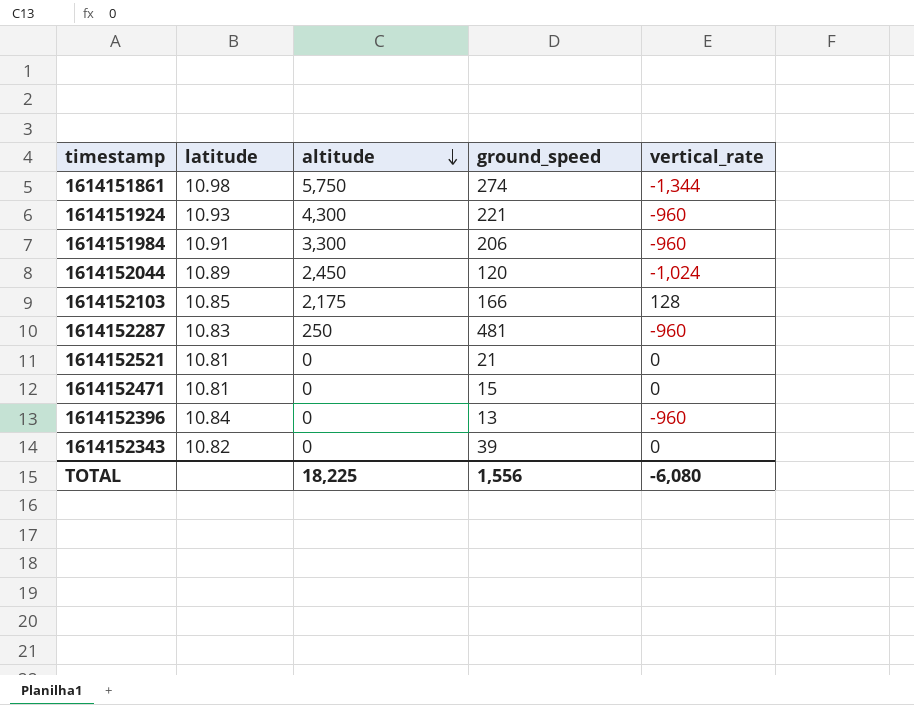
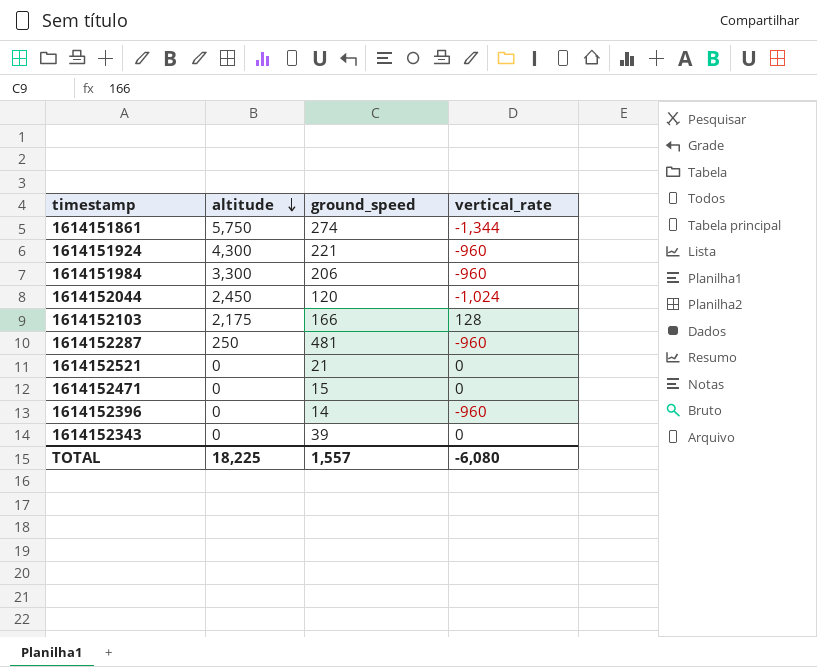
column latitude | position: 2 -> none
1614152396 | ground_speed: 13 -> 14
TOTAL | ground_speed: 1,556 -> 1,557

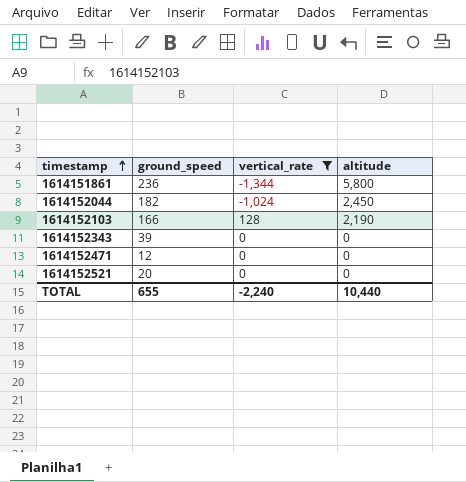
filter: none -> vertical_rate != -960
row order: altitude descending -> timestamp ascending
column altitude | position: 2 -> 4
1614151861 | ground_speed: 274 -> 236
1614151861 | altitude: 5,750 -> 5,800
1614152044 | ground_speed: 120 -> 182
1614152103 | altitude: 2,175 -> 2,190
1614152471 | ground_speed: 15 -> 12
1614152521 | ground_speed: 21 -> 20
TOTAL | ground_speed: 1,557 -> 655
TOTAL | vertical_rate: -6,080 -> -2,240
TOTAL | altitude: 18,225 -> 10,440

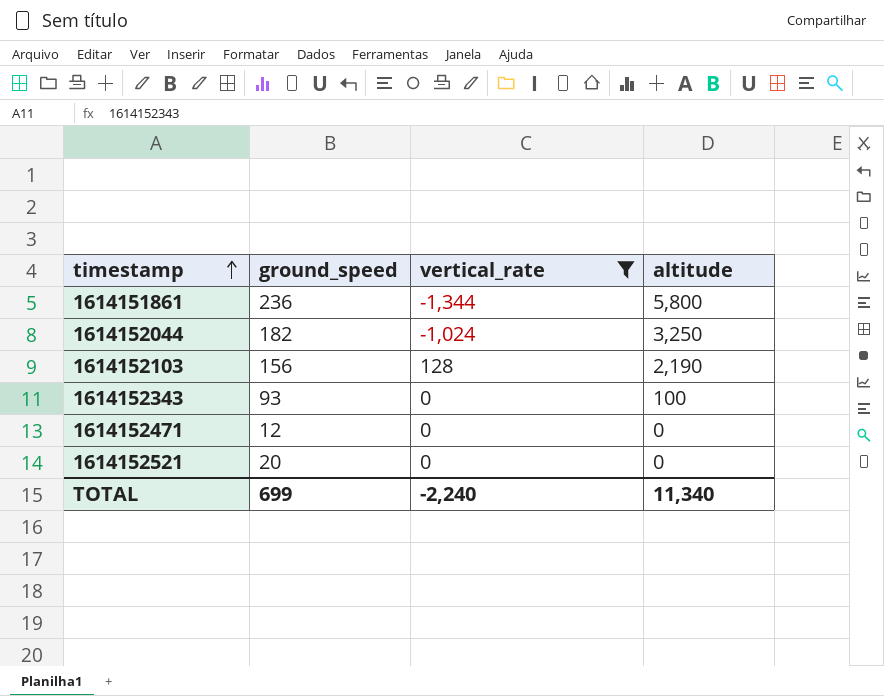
1614152044 | altitude: 2,450 -> 3,250
1614152103 | ground_speed: 166 -> 156
1614152343 | ground_speed: 39 -> 93
1614152343 | altitude: 0 -> 100
TOTAL | ground_speed: 655 -> 699
TOTAL | altitude: 10,440 -> 11,340

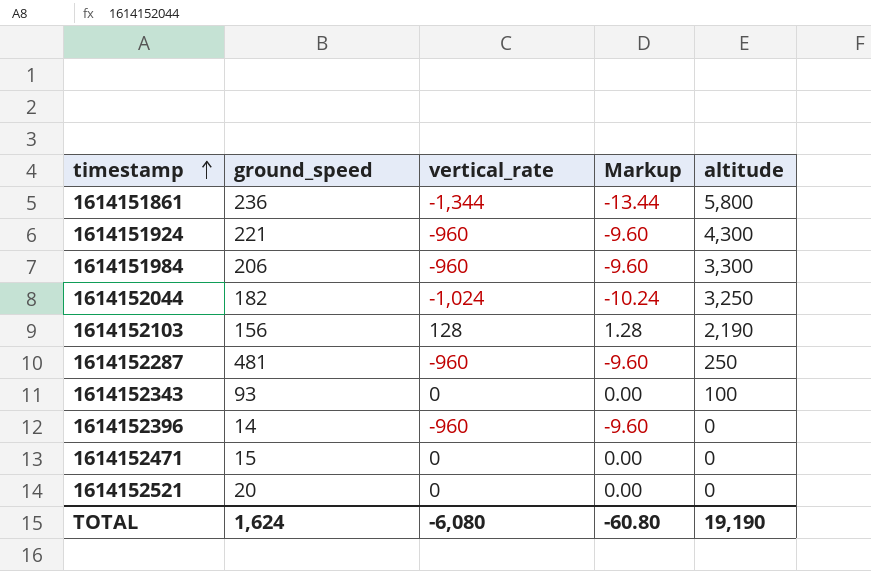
filter: vertical_rate != -960 -> none
column Markup | formula: none -> [vertical_rate] * 0.01
1614152471 | ground_speed: 12 -> 15
TOTAL | ground_speed: 699 -> 1,624
TOTAL | vertical_rate: -2,240 -> -6,080
TOTAL | altitude: 11,340 -> 19,190

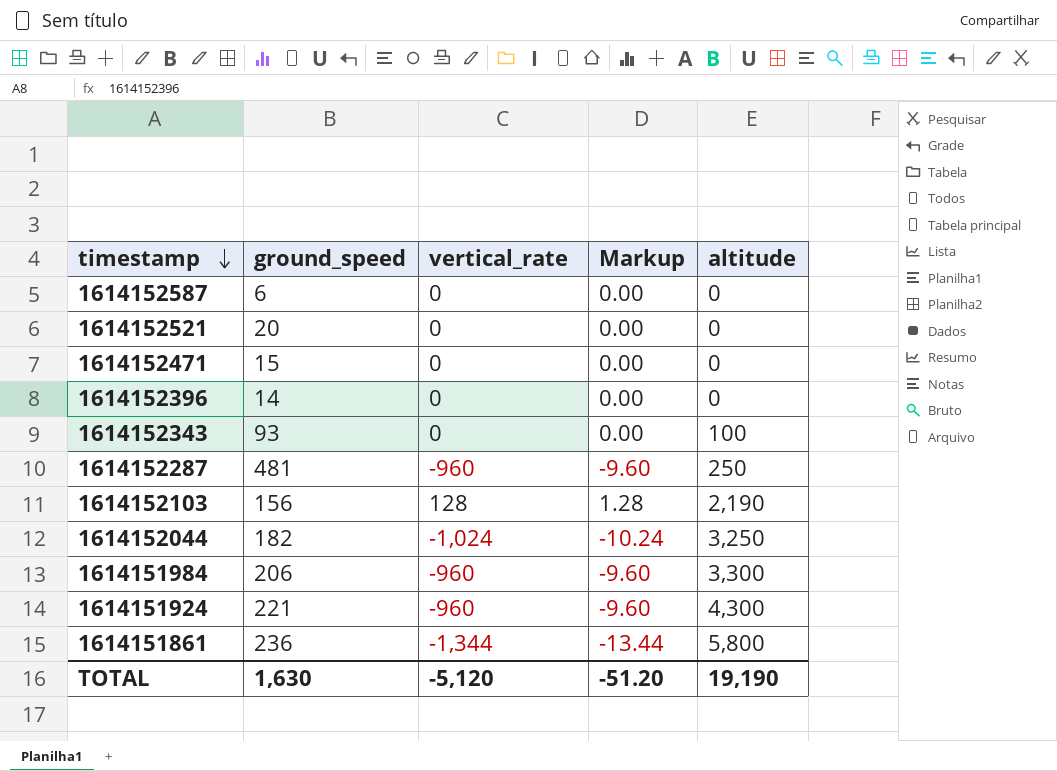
row order: timestamp ascending -> timestamp descending
row 1614152587: none -> 6 | 0 | 0.00 | 0
1614152396 | vertical_rate: -960 -> 0
1614152396 | Markup: -9.60 -> 0.00
TOTAL | ground_speed: 1,624 -> 1,630
TOTAL | vertical_rate: -6,080 -> -5,120
TOTAL | Markup: -60.80 -> -51.20

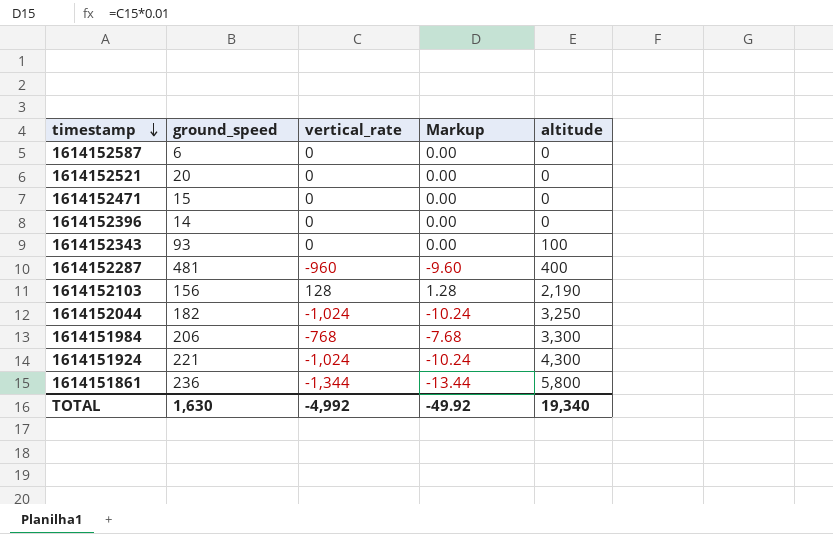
1614152287 | altitude: 250 -> 400
1614151984 | vertical_rate: -960 -> -768
1614151984 | Markup: -9.60 -> -7.68
1614151924 | vertical_rate: -960 -> -1,024
1614151924 | Markup: -9.60 -> -10.24
TOTAL | vertical_rate: -5,120 -> -4,992
TOTAL | Markup: -51.20 -> -49.92
TOTAL | altitude: 19,190 -> 19,340

